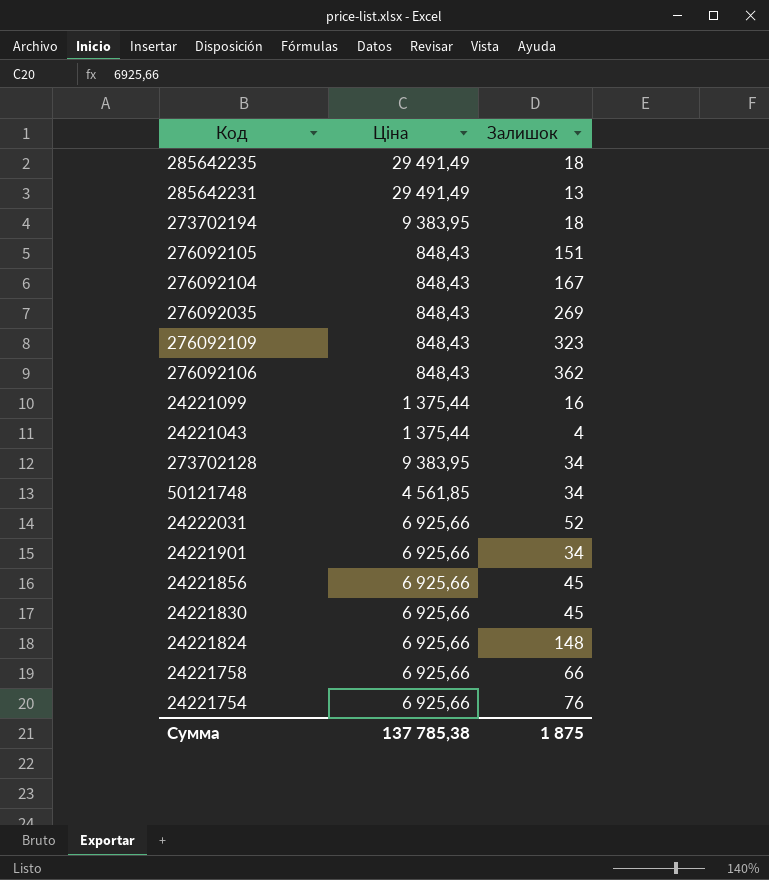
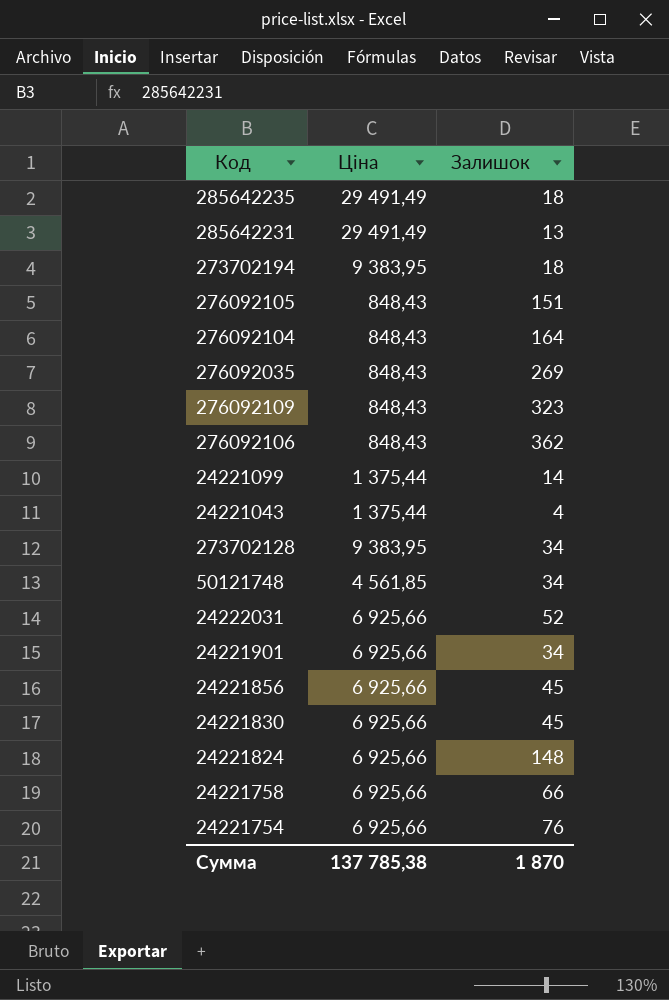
276092104 | Залишок: 167 -> 164
24221099 | Залишок: 16 -> 14
Сумма | Залишок: 1 875 -> 1 870

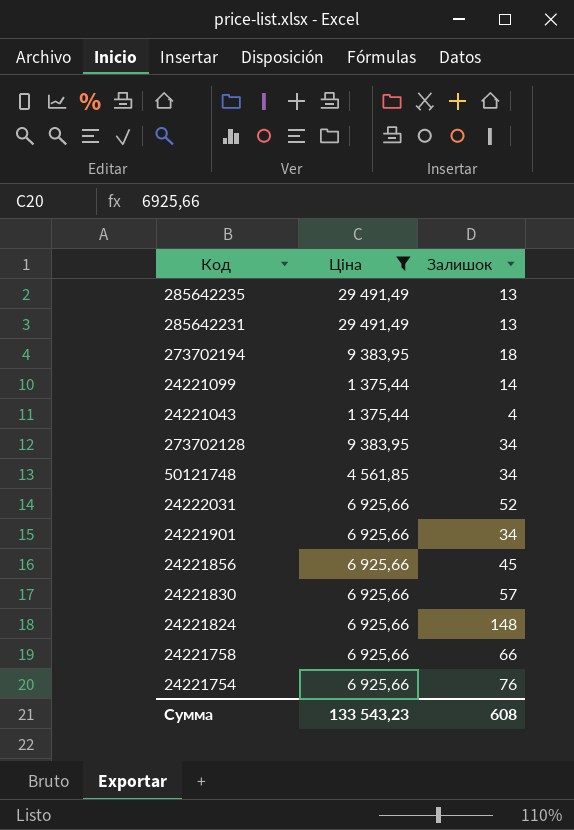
filter: none -> Ціна != 848,43
285642235 | Залишок: 18 -> 13
24221830 | Залишок: 45 -> 57
Сумма | Ціна: 137 785,38 -> 133 543,23
Сумма | Залишок: 1 870 -> 608

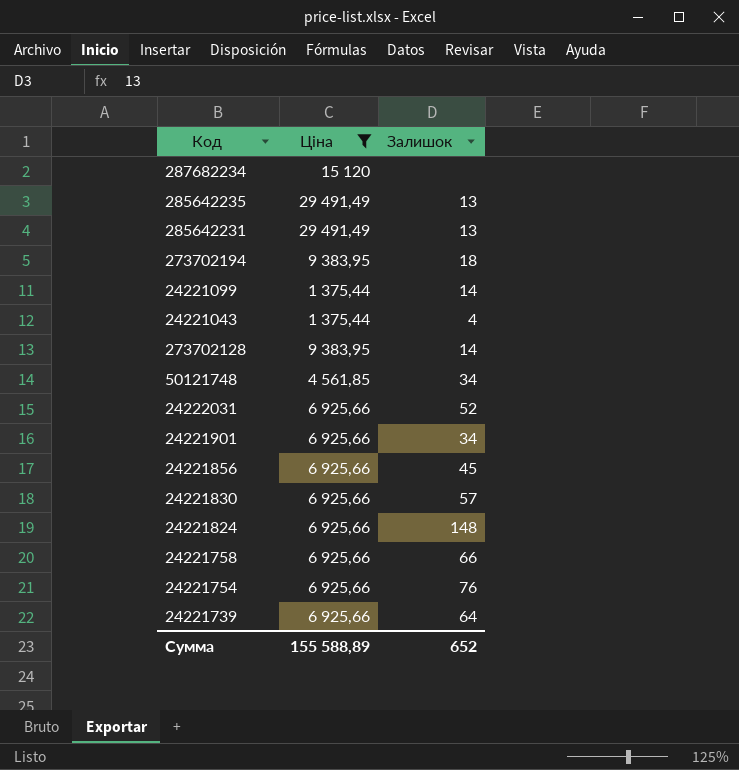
row 287682234: none -> 15 120 | none
273702128 | Залишок: 34 -> 14
row 24221739: none -> 6 925,66 | 64
Сумма | Ціна: 133 543,23 -> 155 588,89
Сумма | Залишок: 608 -> 652

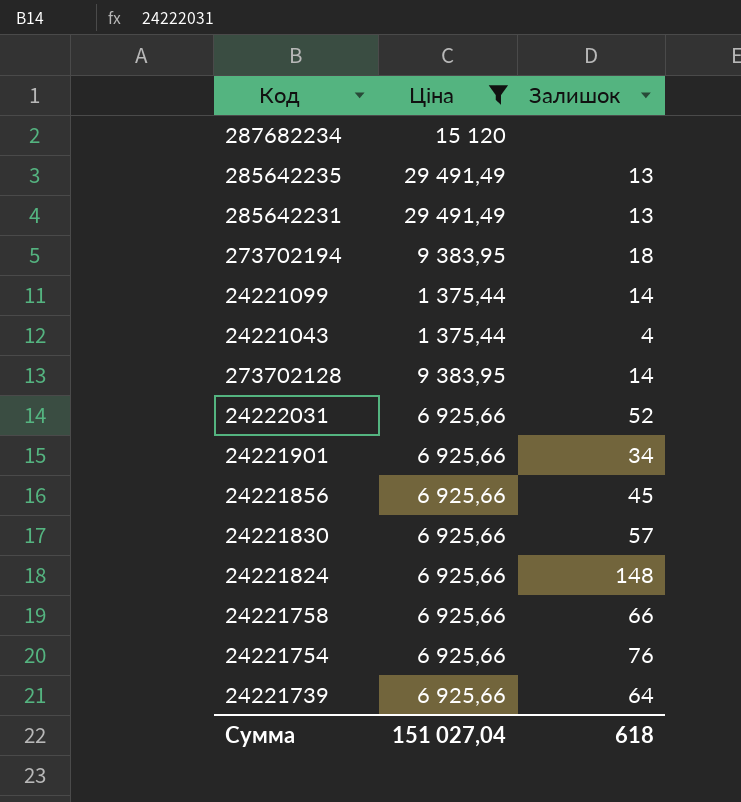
row 50121748: 4 561,85 | 34 -> none
Сумма | Ціна: 155 588,89 -> 151 027,04
Сумма | Залишок: 652 -> 618

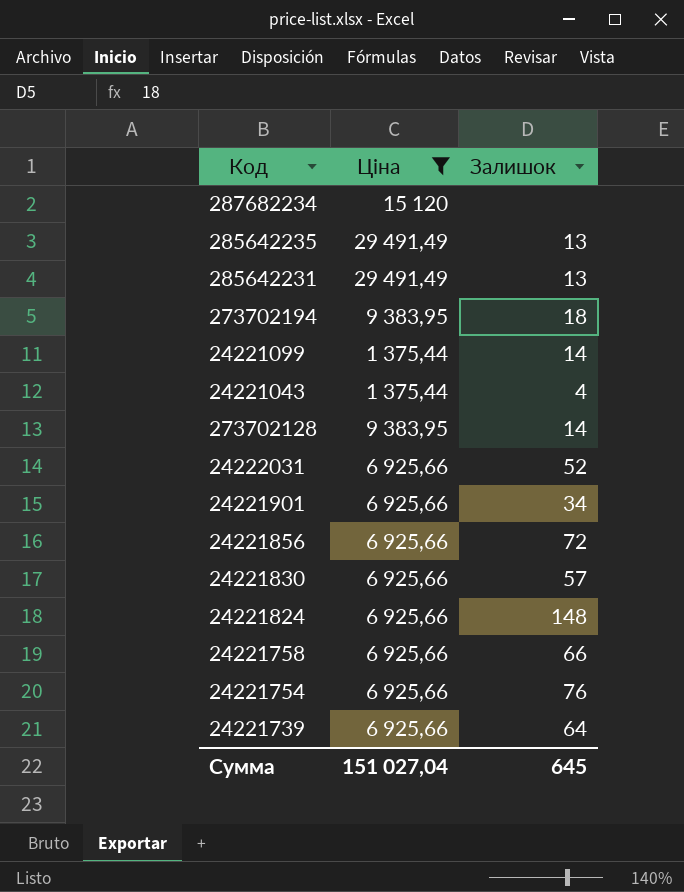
24221856 | Залишок: 45 -> 72
Сумма | Залишок: 618 -> 645

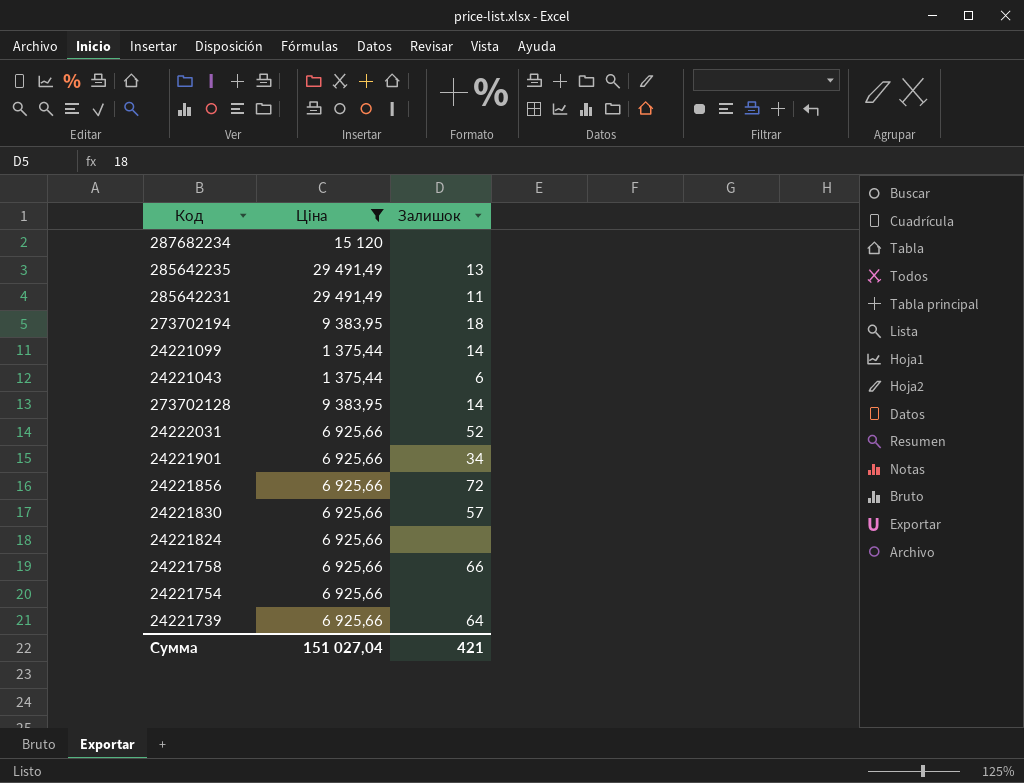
285642231 | Залишок: 13 -> 11
24221043 | Залишок: 4 -> 6
24221824 | Залишок: 148 -> none
24221754 | Залишок: 76 -> none
Сумма | Залишок: 645 -> 421

